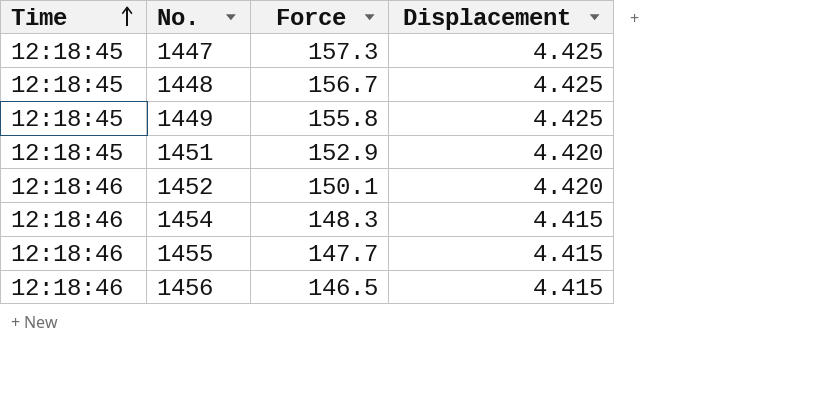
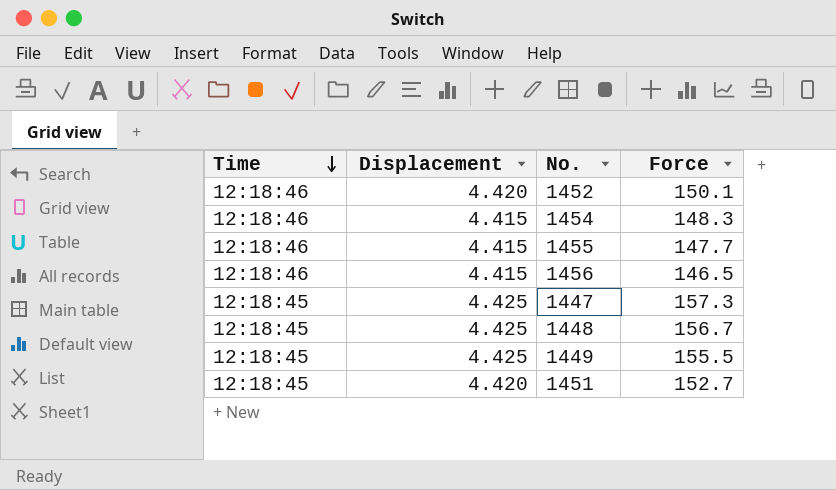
row order: Time ascending -> Time descending
column Displacement | position: 4 -> 2
1449 | Force: 155.8 -> 155.5
1451 | Force: 152.9 -> 152.7

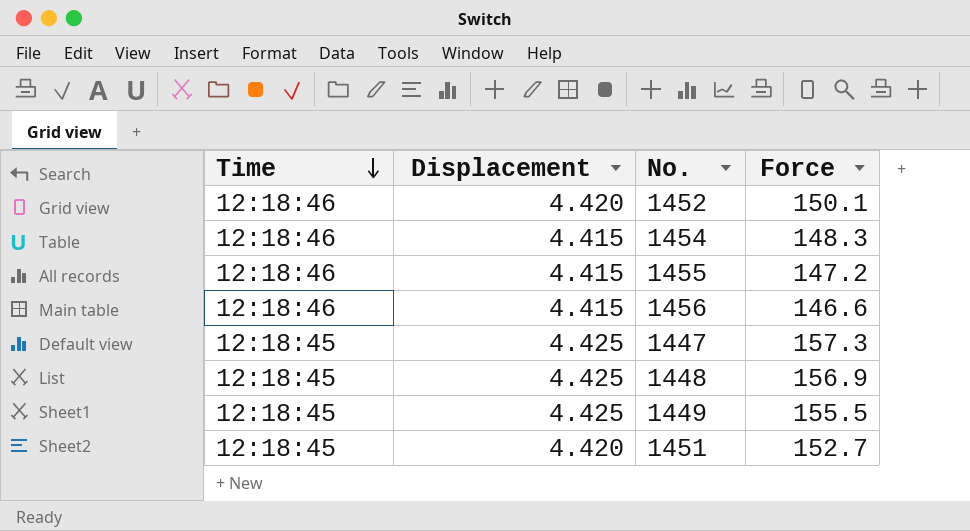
1455 | Force: 147.7 -> 147.2
1456 | Force: 146.5 -> 146.6
1448 | Force: 156.7 -> 156.9

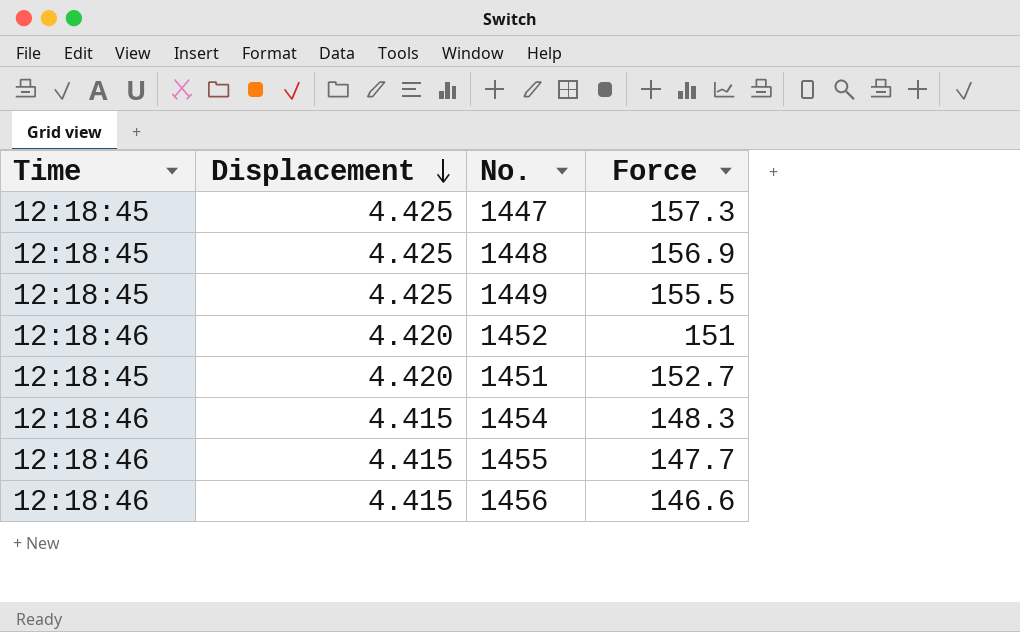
row order: Time descending -> Displacement descending
1452 | Force: 150.1 -> 151
1455 | Force: 147.2 -> 147.7

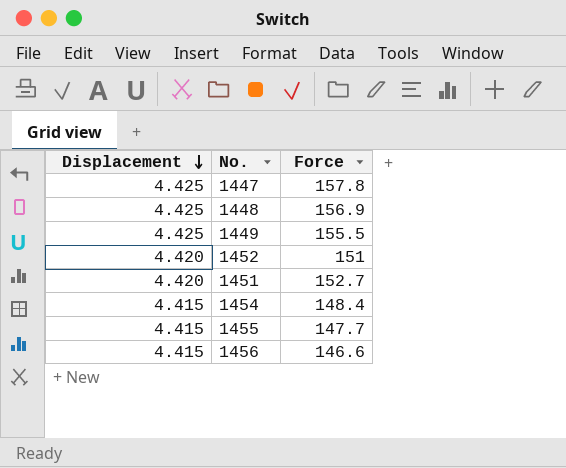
column Time | position: 1 -> none
1447 | Force: 157.3 -> 157.8
1454 | Force: 148.3 -> 148.4

